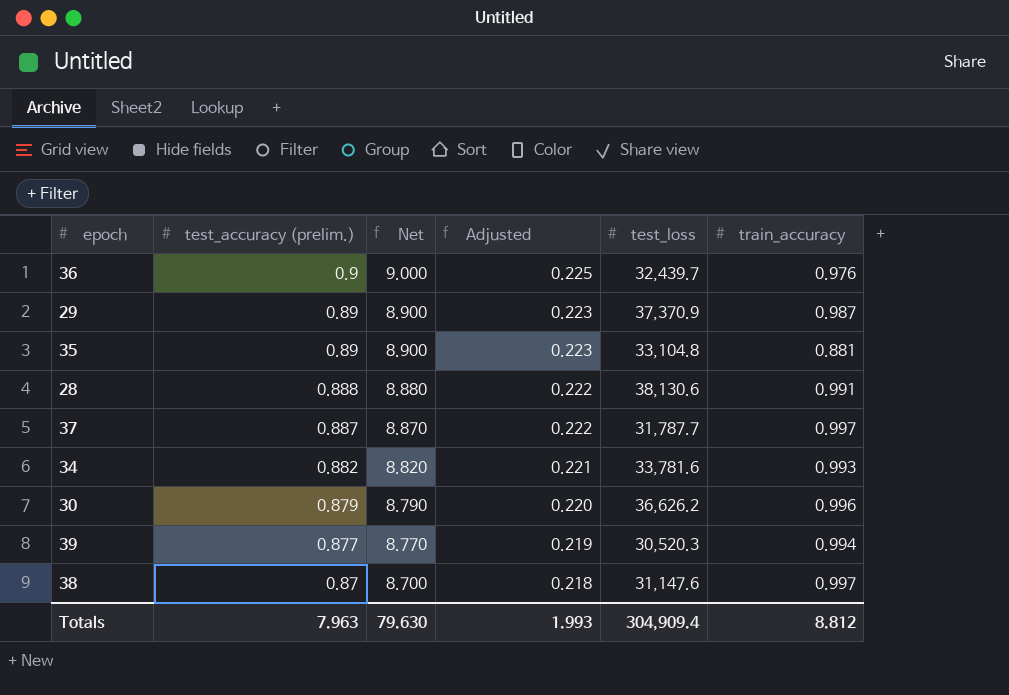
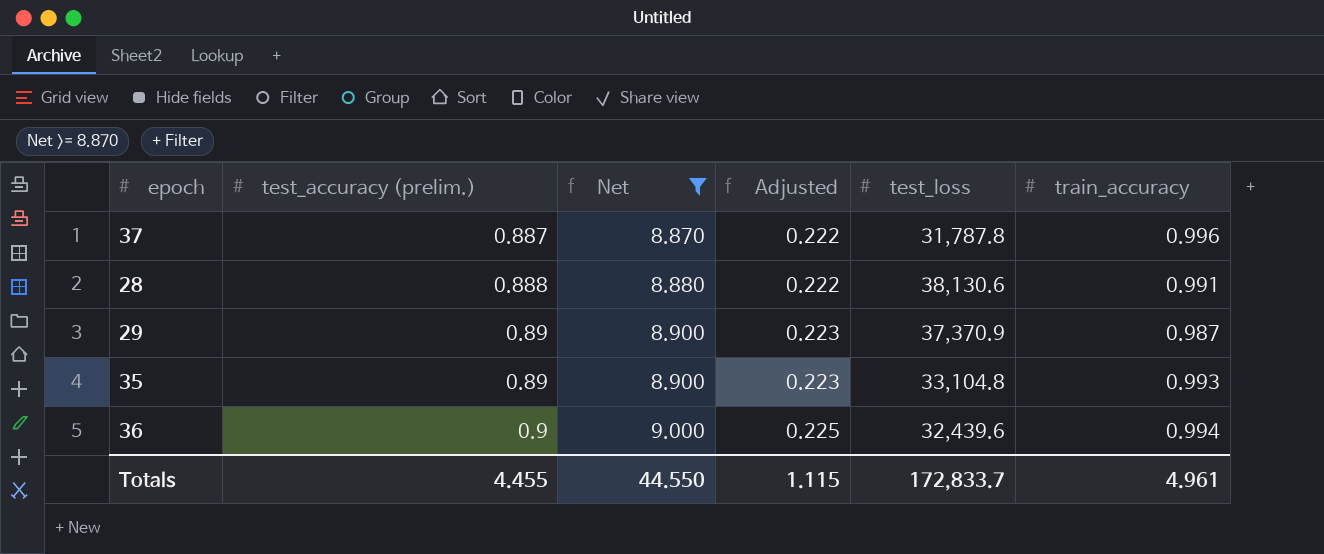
filter: none -> Net >= 8.870
row order: test_accuracy (prelim.) descending -> test_accuracy (prelim.) ascending
37 | test_loss: 31,787.7 -> 31,787.8
37 | train_accuracy: 0.997 -> 0.996
35 | train_accuracy: 0.881 -> 0.993
36 | test_loss: 32,439.7 -> 32,439.6
36 | train_accuracy: 0.976 -> 0.994
Totals | test_accuracy (prelim.): 7.963 -> 4.455
Totals | Net: 79.630 -> 44.550
Totals | Adjusted: 1.993 -> 1.115
Totals | test_loss: 304,909.4 -> 172,833.7
Totals | train_accuracy: 8.812 -> 4.961

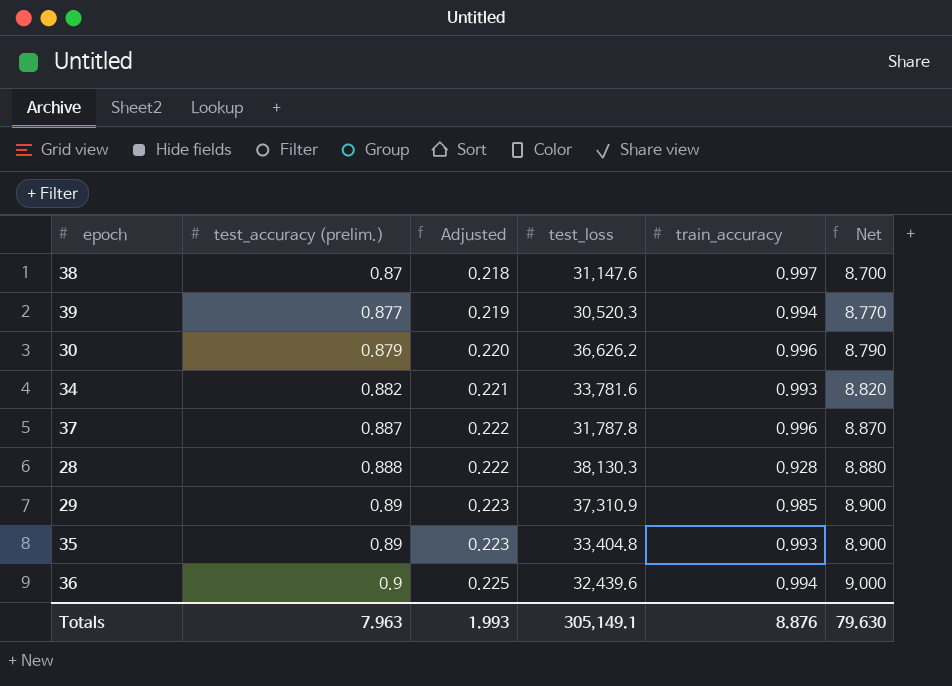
filter: Net >= 8.870 -> none
column Net | position: 3 -> 6
28 | test_loss: 38,130.6 -> 38,130.3
28 | train_accuracy: 0.991 -> 0.928
29 | test_loss: 37,370.9 -> 37,310.9
29 | train_accuracy: 0.987 -> 0.985
35 | test_loss: 33,104.8 -> 33,404.8
Totals | test_accuracy (prelim.): 4.455 -> 7.963
Totals | Adjusted: 1.115 -> 1.993
Totals | test_loss: 172,833.7 -> 305,149.1
Totals | train_accuracy: 4.961 -> 8.876
Totals | Net: 44.550 -> 79.630

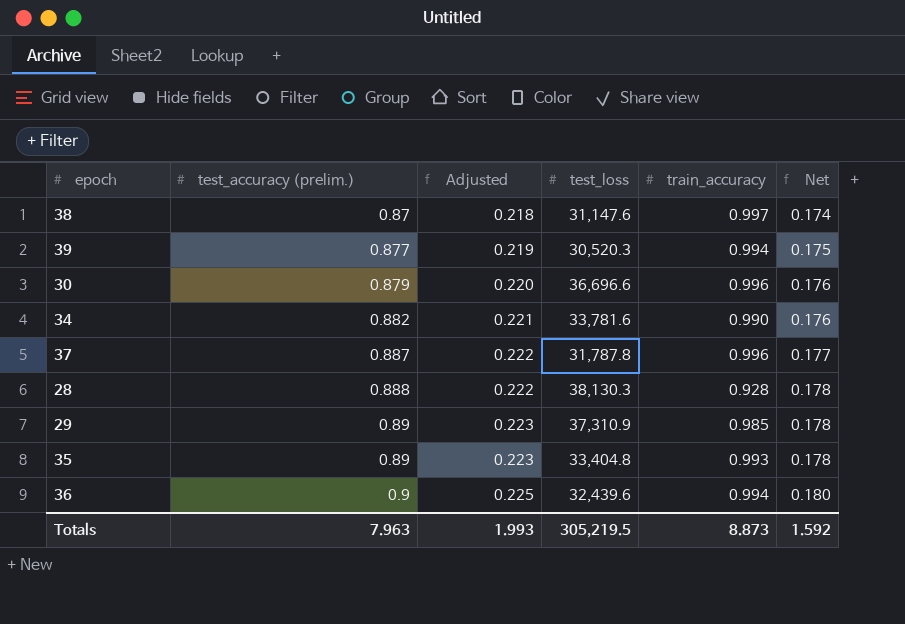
column Net | formula: [test_accuracy (prelim.)] * 10 -> [test_accuracy (prelim.)] * 0.2
30 | test_loss: 36,626.2 -> 36,696.6
34 | train_accuracy: 0.993 -> 0.990
Totals | test_loss: 305,149.1 -> 305,219.5
Totals | train_accuracy: 8.876 -> 8.873
Totals | Net: 79.630 -> 1.592

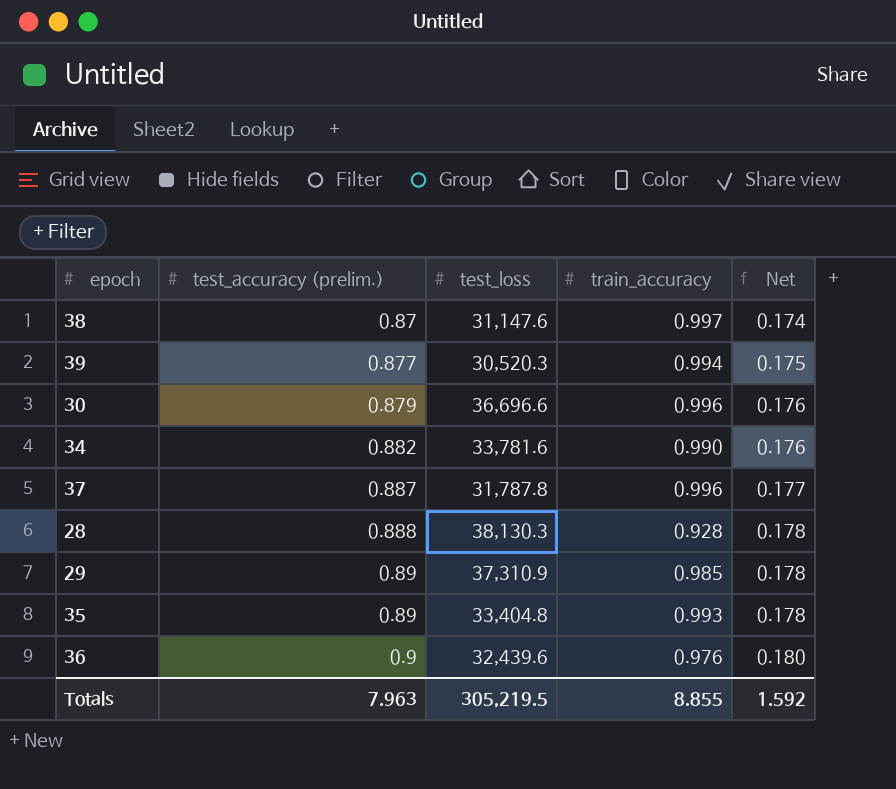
column Adjusted | formula: [test_accuracy (prelim.)] * 0.25 -> none
36 | train_accuracy: 0.994 -> 0.976
Totals | train_accuracy: 8.873 -> 8.855

